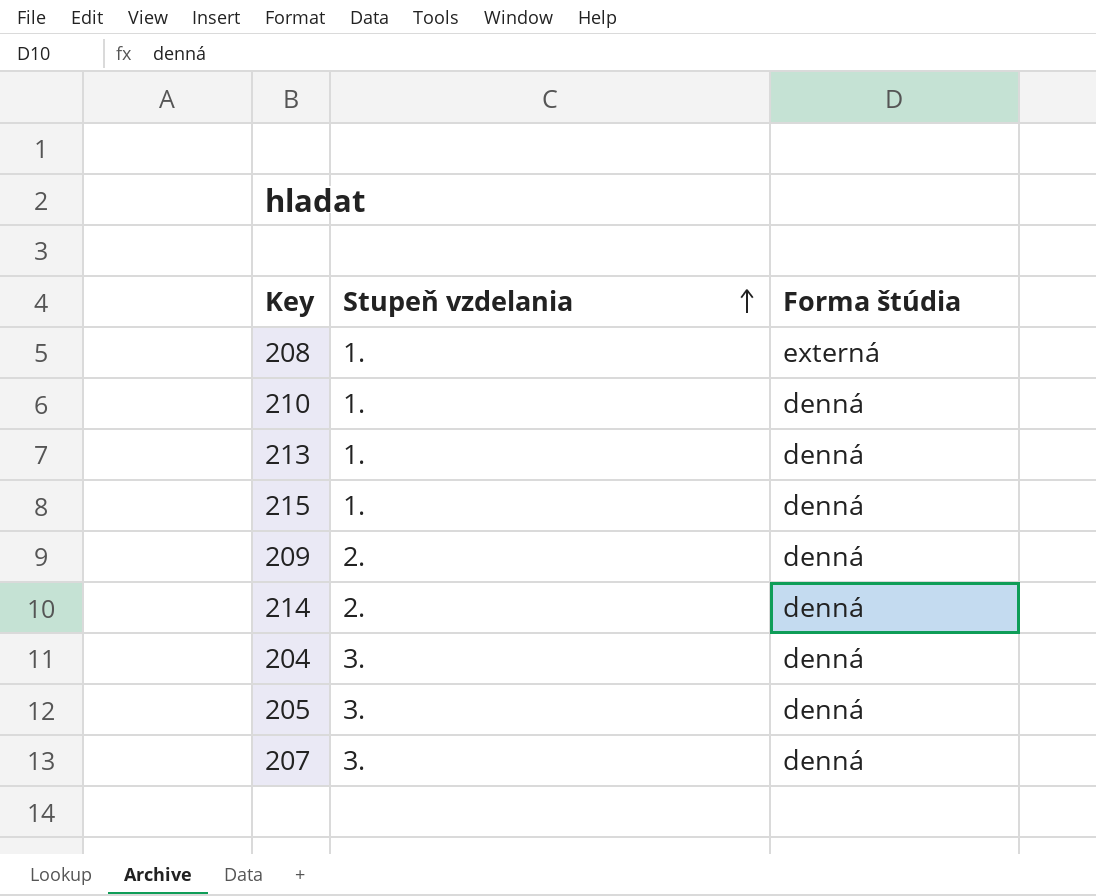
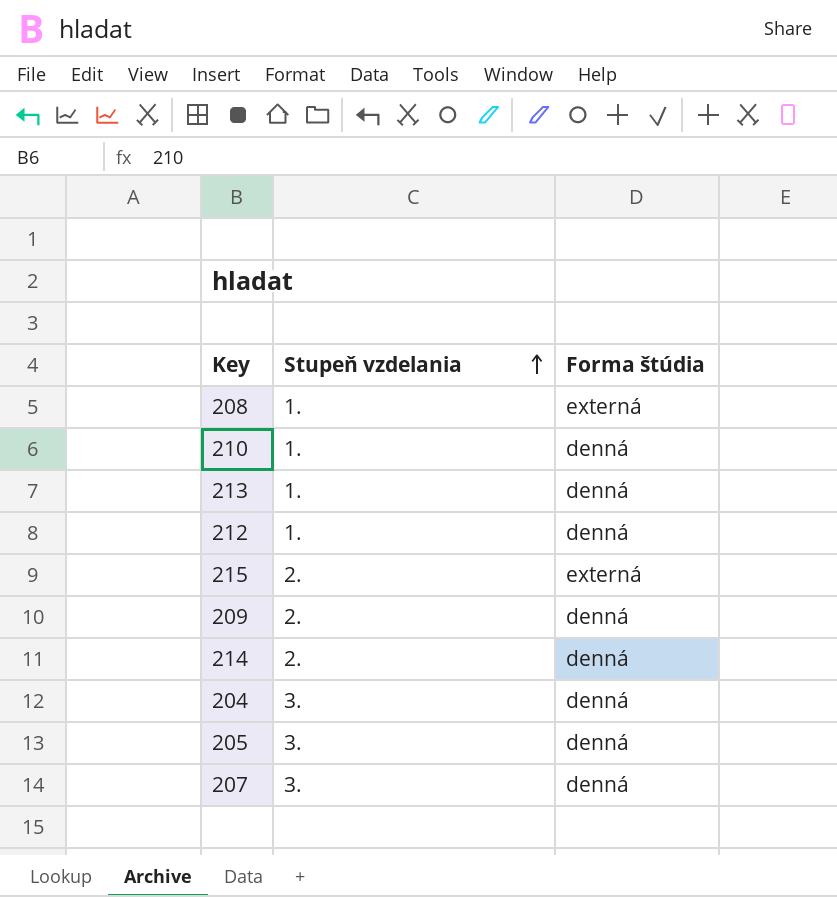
row 212: none -> 1. | denná
215 | Stupeň vzdelania: 1. -> 2.
215 | Forma štúdia: denná -> externá

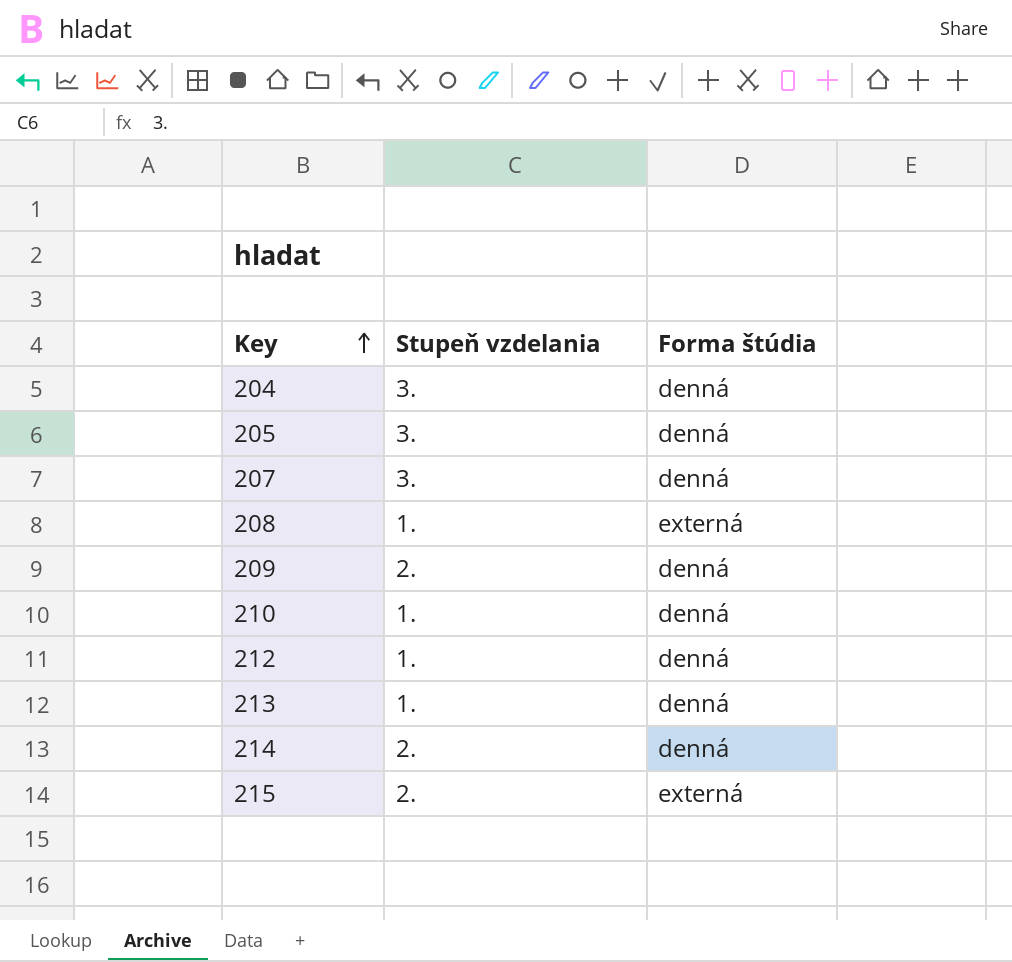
row order: Stupeň vzdelania ascending -> Key ascending

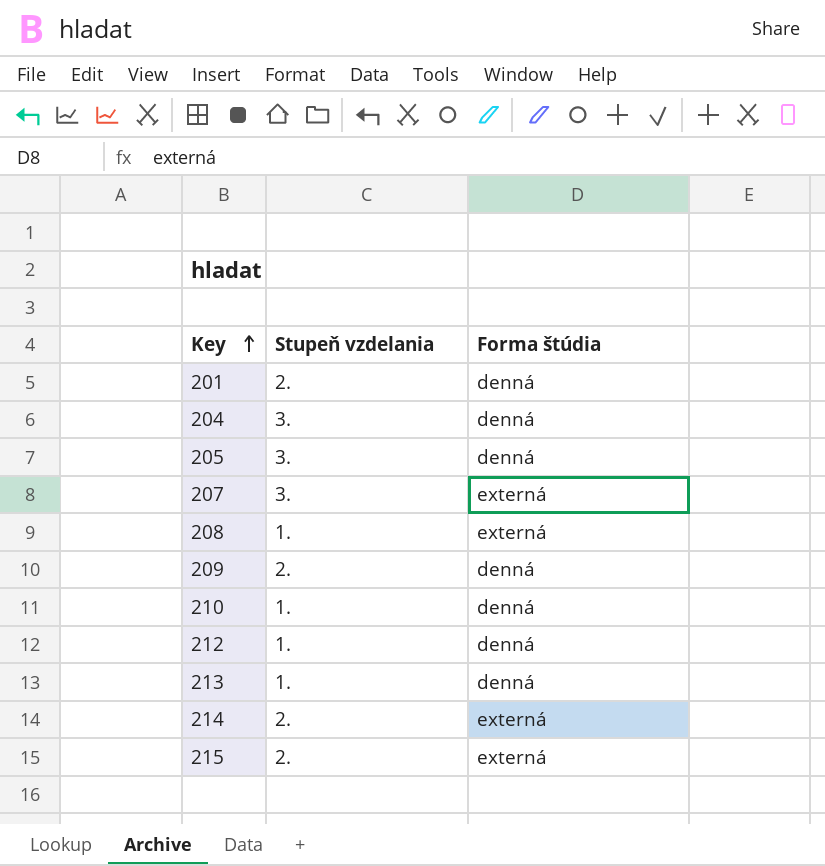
row 201: none -> 2. | denná
207 | Forma štúdia: denná -> externá
214 | Forma štúdia: denná -> externá

